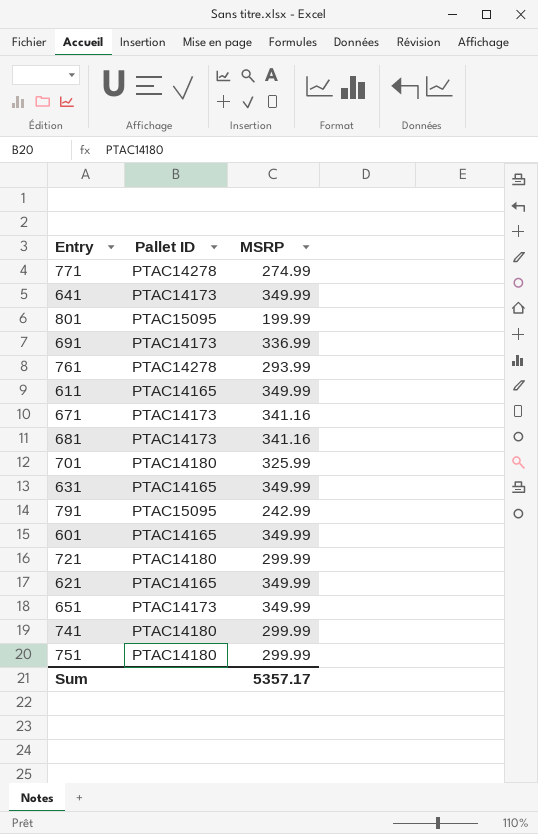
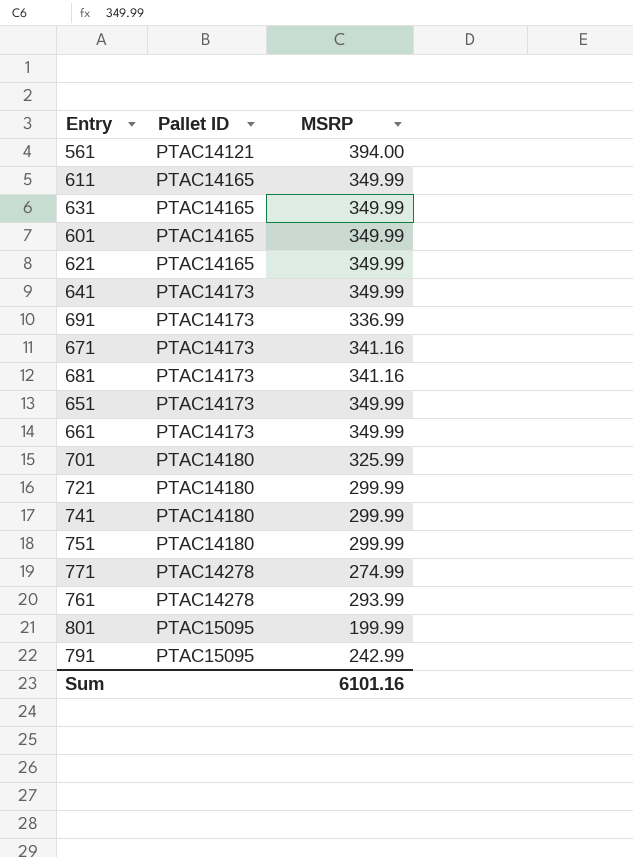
row order: none -> Pallet ID ascending
row 561: none -> PTAC14121 | 394.00
row 661: none -> PTAC14173 | 349.99
Sum | MSRP: 5357.17 -> 6101.16

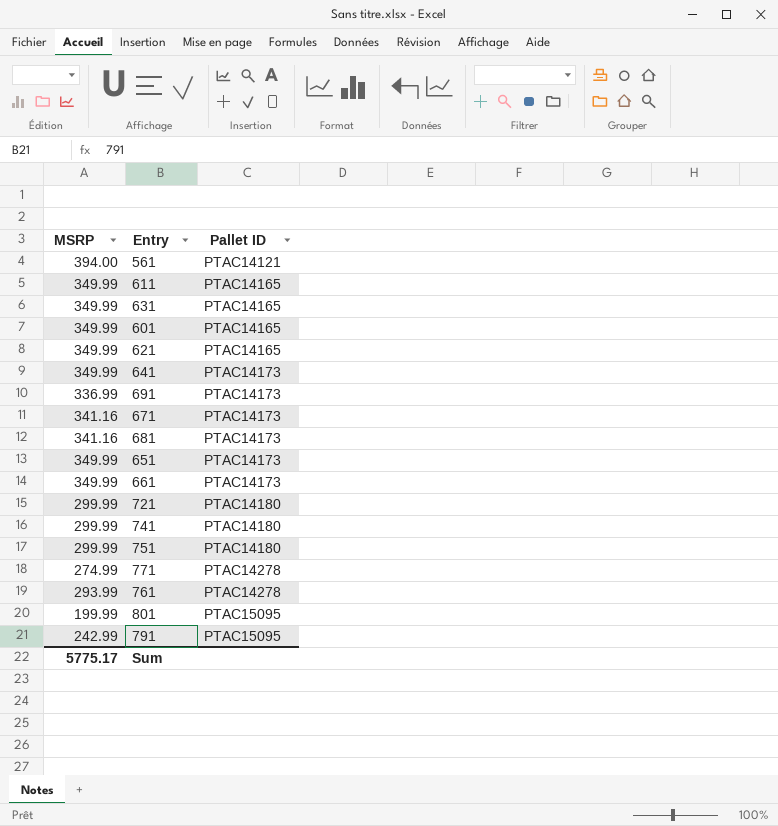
column MSRP | position: 3 -> 1
row 701: PTAC14180 | 325.99 -> none
Sum | MSRP: 6101.16 -> 5775.17

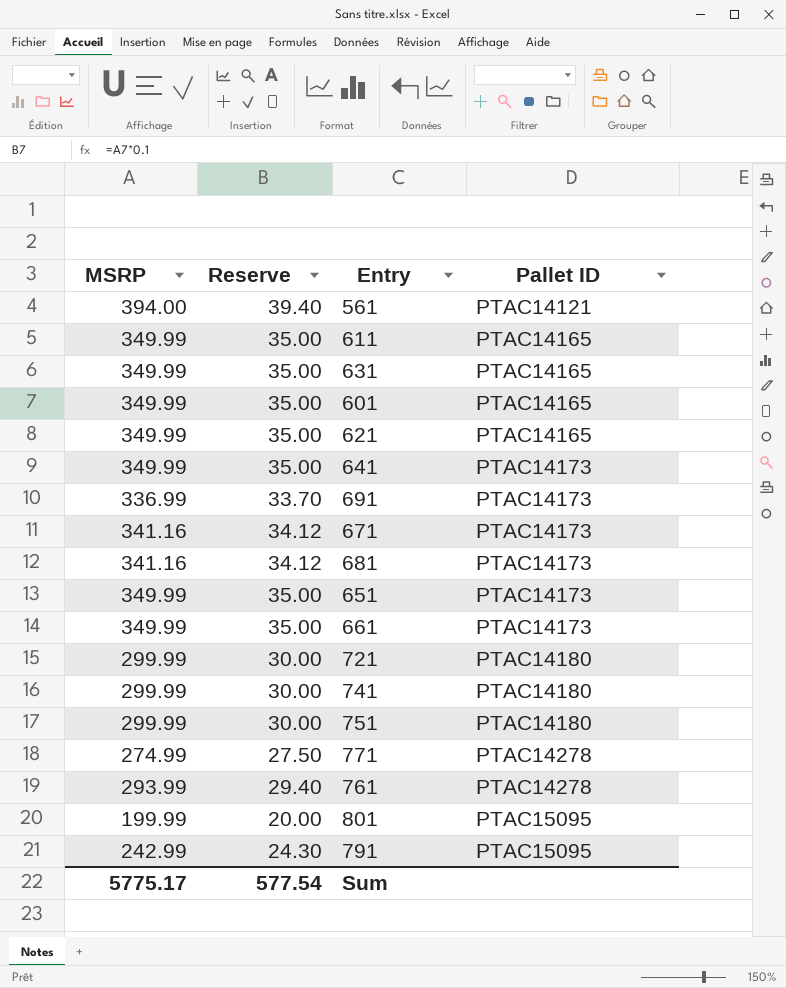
column Reserve | formula: none -> [MSRP] * 0.1

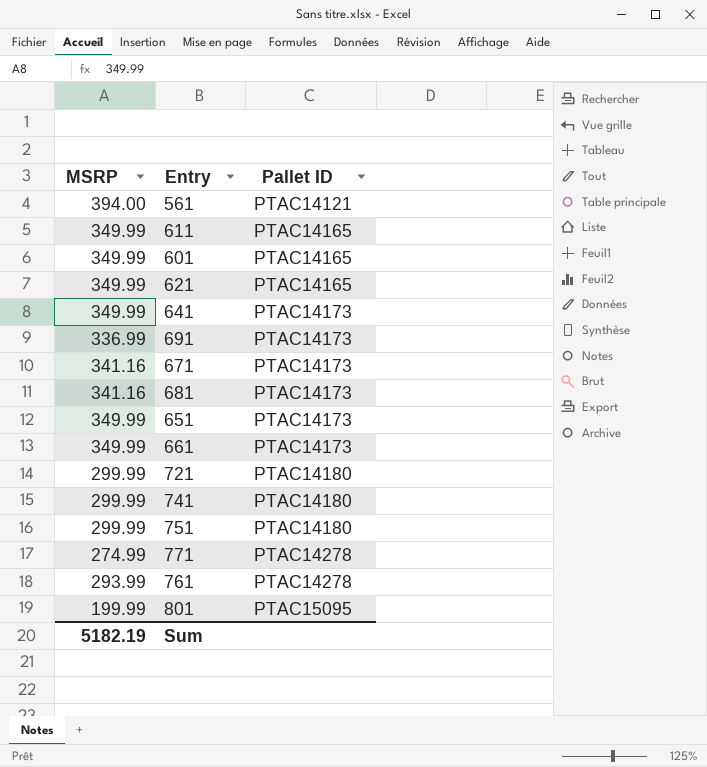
column Reserve | formula: [MSRP] * 0.1 -> none
row 631: 349.99 | 35.00 | PTAC14165 -> none
row 791: 242.99 | 24.30 | PTAC15095 -> none
Sum | MSRP: 5775.17 -> 5182.19

